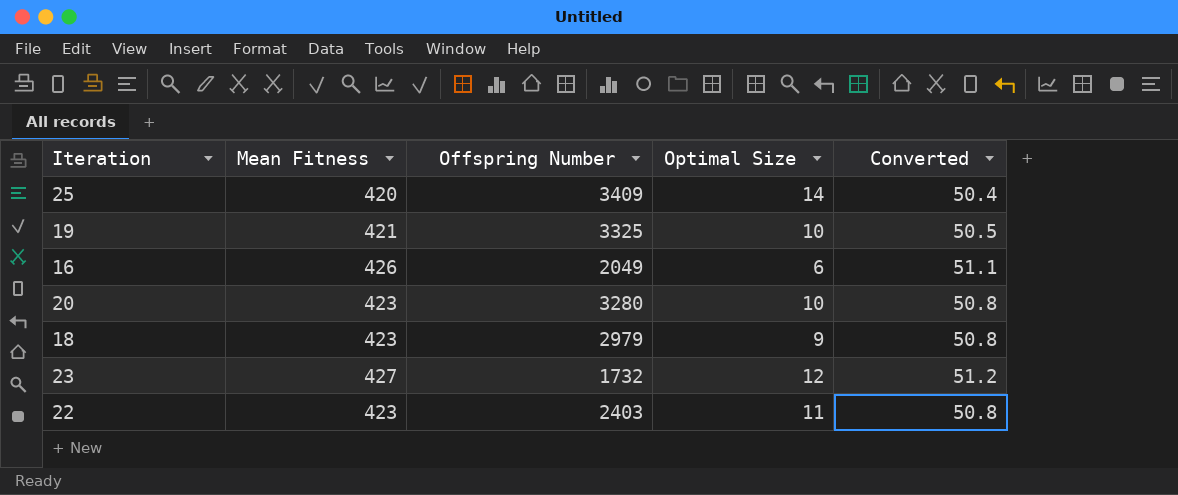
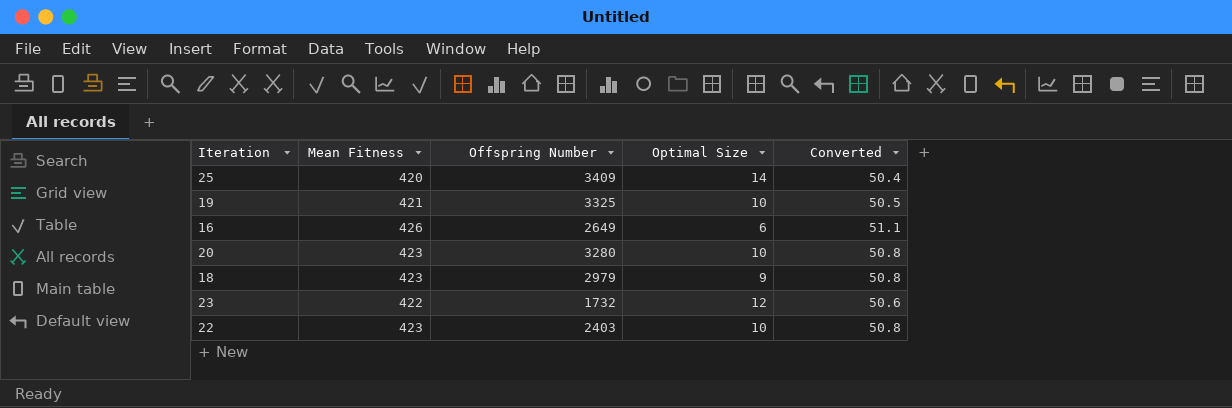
16 | Offspring Number: 2049 -> 2649
23 | Mean Fitness: 427 -> 422
23 | Converted: 51.2 -> 50.6
22 | Optimal Size: 11 -> 10

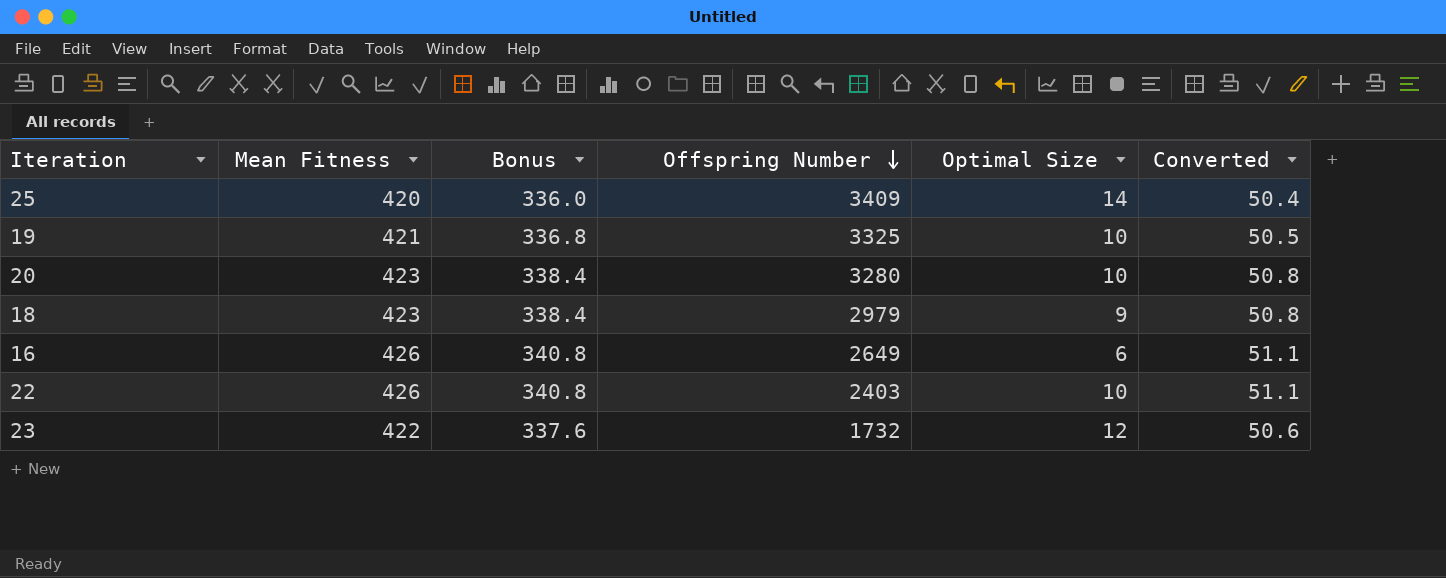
row order: none -> Offspring Number descending
column Bonus | formula: none -> [Mean Fitness] * 0.8
22 | Mean Fitness: 423 -> 426
22 | Converted: 50.8 -> 51.1

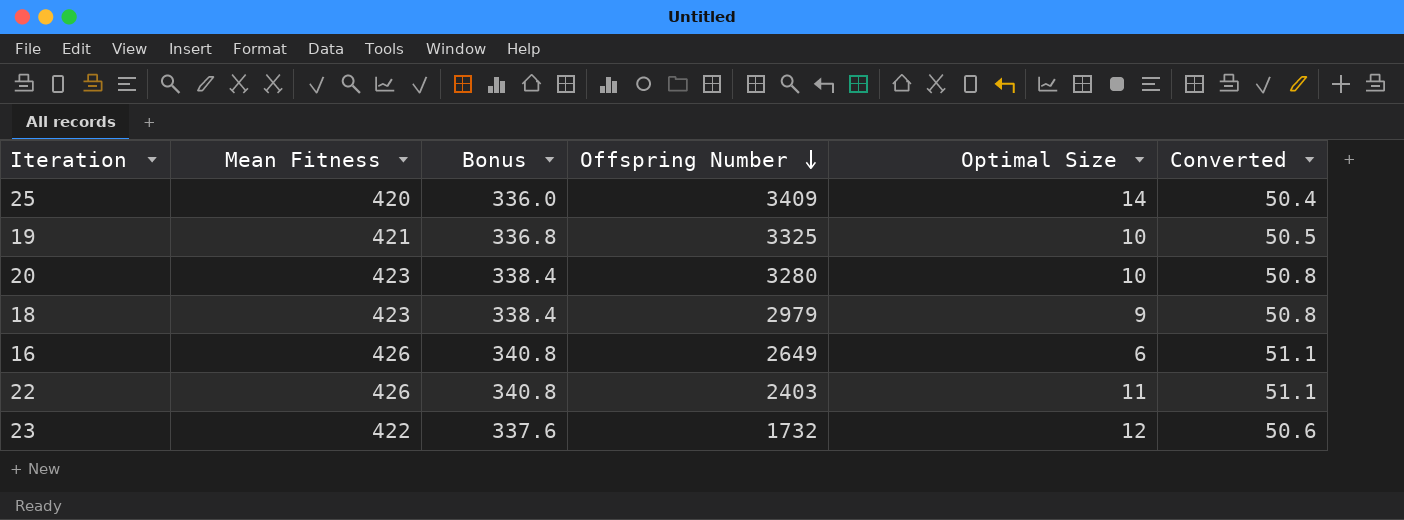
22 | Optimal Size: 10 -> 11

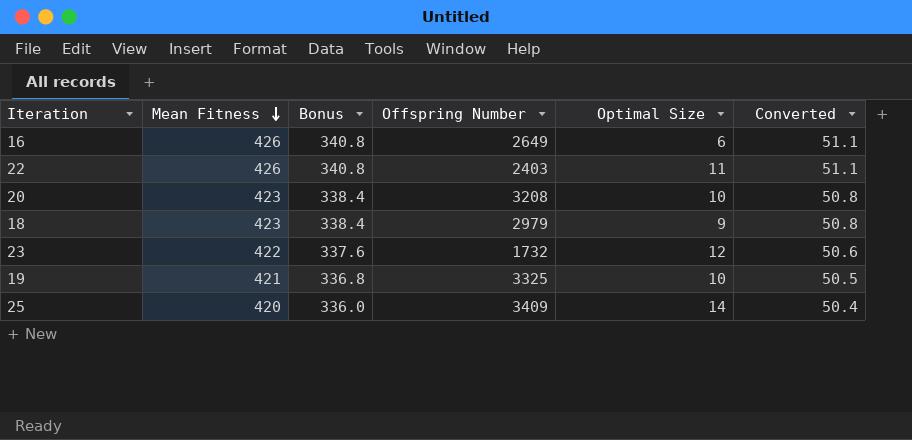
row order: Offspring Number descending -> Mean Fitness descending
20 | Offspring Number: 3280 -> 3208

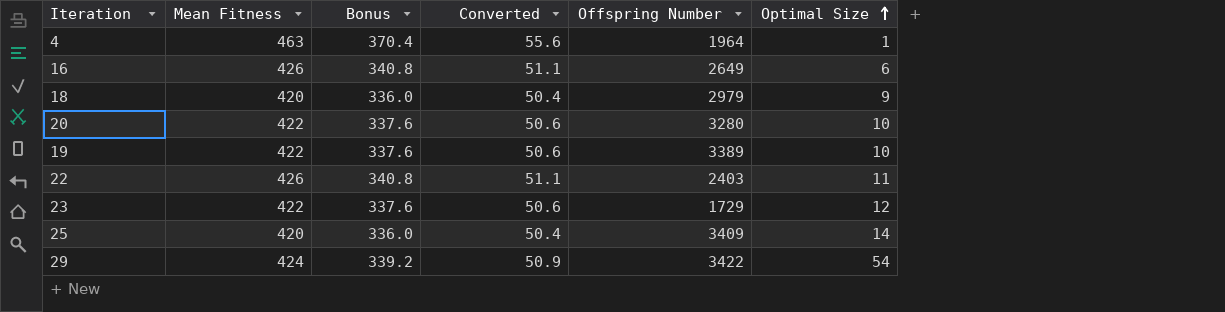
row order: Mean Fitness descending -> Optimal Size ascending
column Converted | position: 6 -> 4
row 4: none -> 463 | 370.4 | 55.6 | 1964 | 1
18 | Mean Fitness: 423 -> 420
18 | Bonus: 338.4 -> 336.0
18 | Converted: 50.8 -> 50.4
20 | Mean Fitness: 423 -> 422
20 | Bonus: 338.4 -> 337.6
20 | Converted: 50.8 -> 50.6
20 | Offspring Number: 3208 -> 3280
19 | Mean Fitness: 421 -> 422
19 | Bonus: 336.8 -> 337.6
19 | Converted: 50.5 -> 50.6
19 | Offspring Number: 3325 -> 3389
23 | Offspring Number: 1732 -> 1729
row 29: none -> 424 | 339.2 | 50.9 | 3422 | 54

